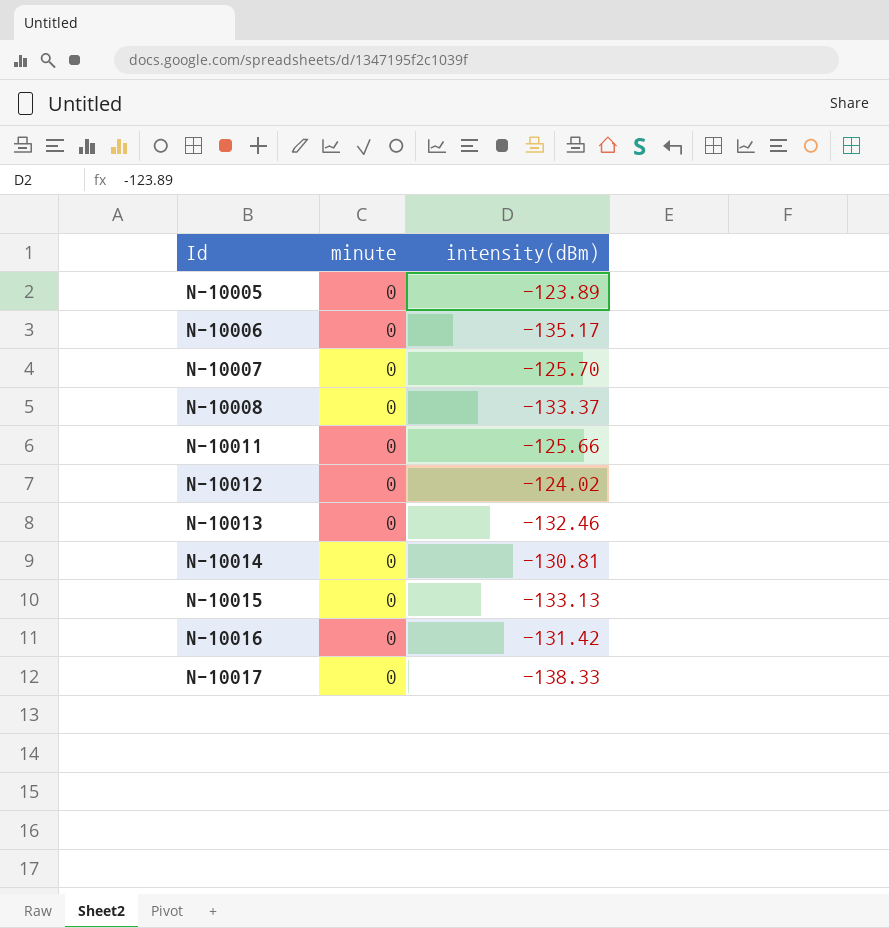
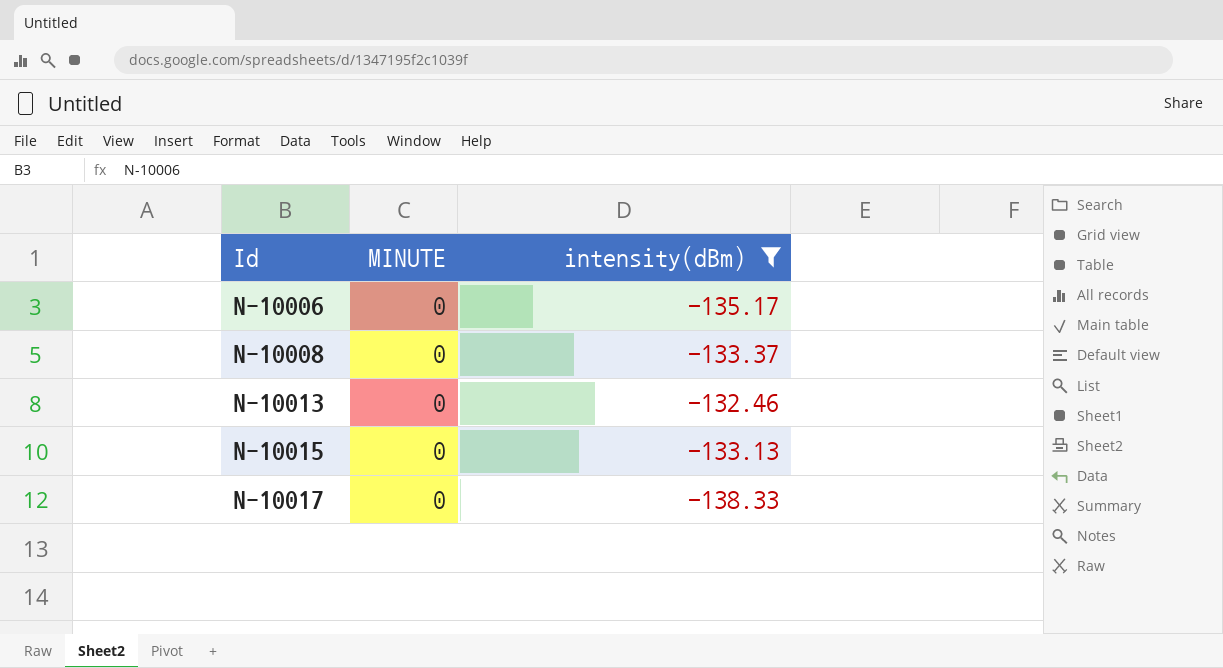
filter: none -> intensity(dBm) <= -132.46
column name: minute -> MINUTE

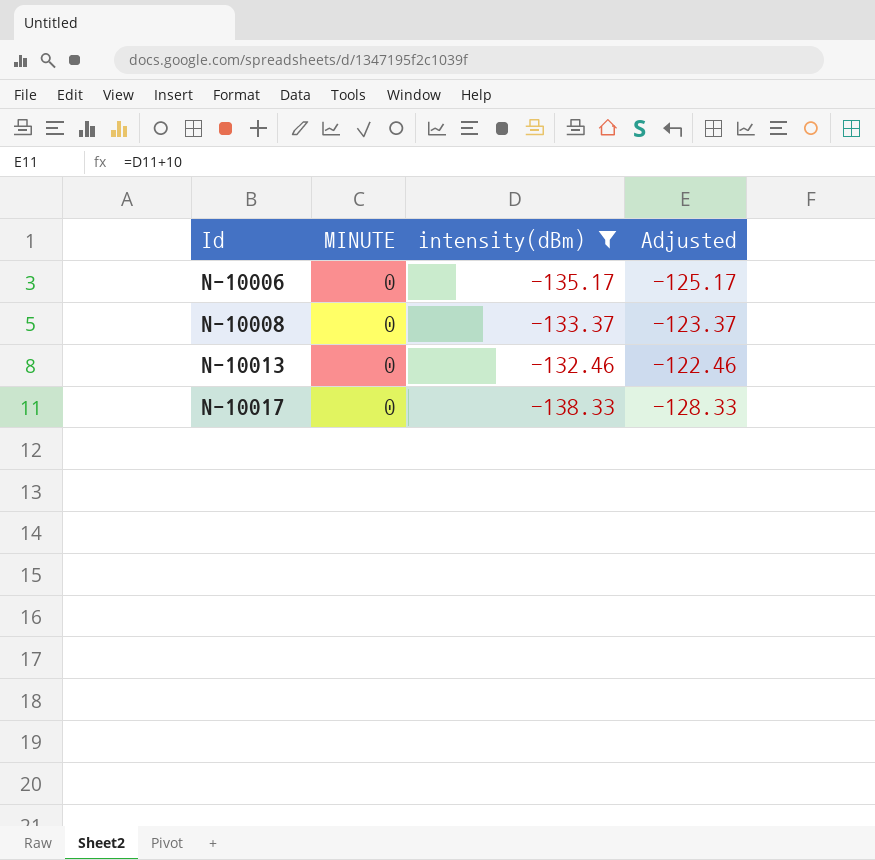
column Adjusted | formula: none -> [intensity(dBm)] + 10
row N-10015: 0 | -133.13 -> none

